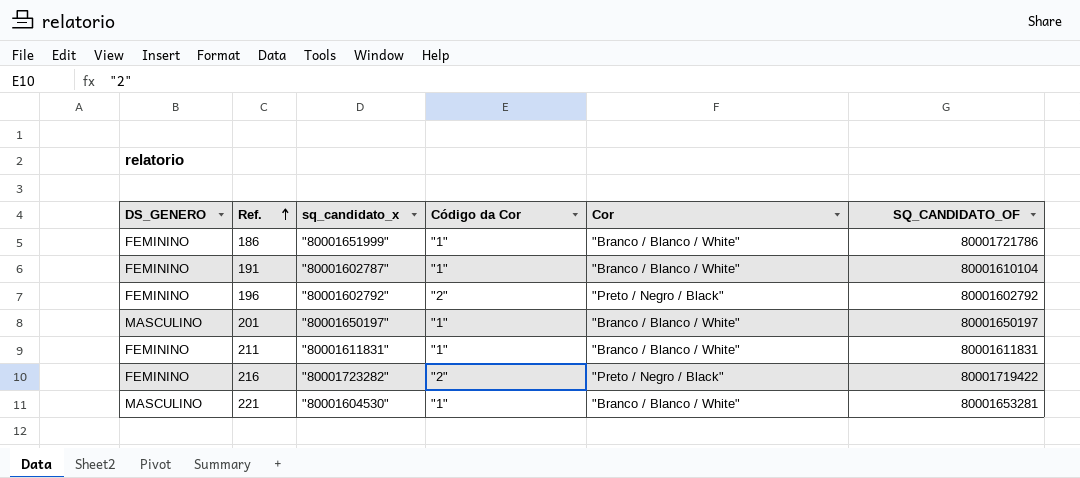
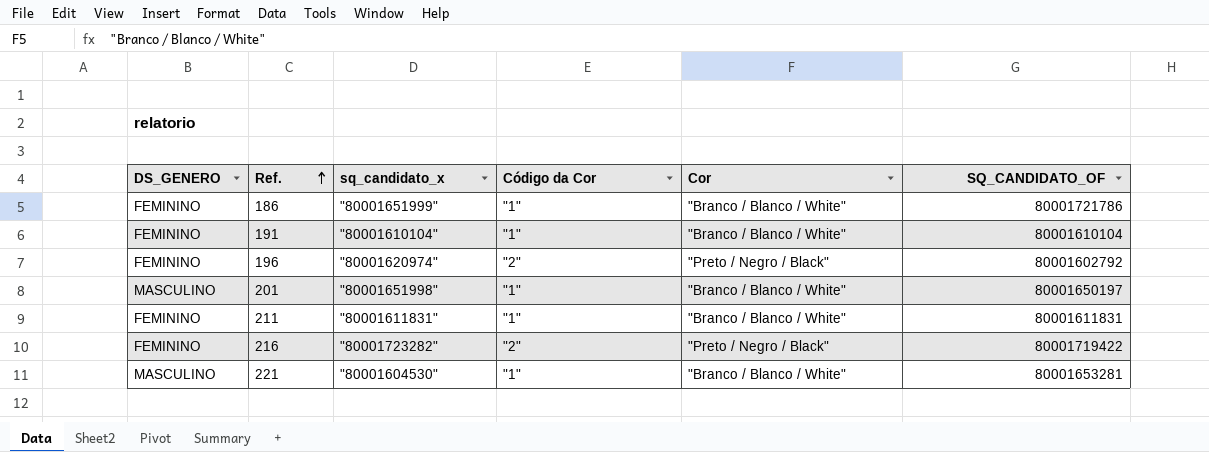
191 | sq_candidato_x: "80001602787" -> "80001610104"
196 | sq_candidato_x: "80001602792" -> "80001620974"
201 | sq_candidato_x: "80001650197" -> "80001651998"

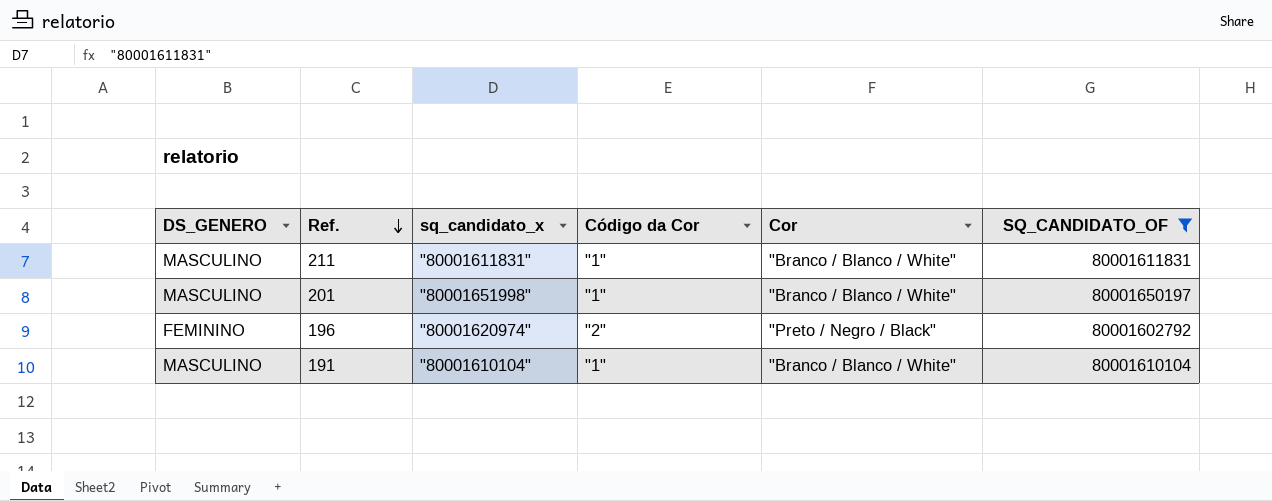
filter: none -> SQ_CANDIDATO_OF <= 80001650197
row order: Ref. ascending -> Ref. descending
211 | DS_GENERO: FEMININO -> MASCULINO
191 | DS_GENERO: FEMININO -> MASCULINO

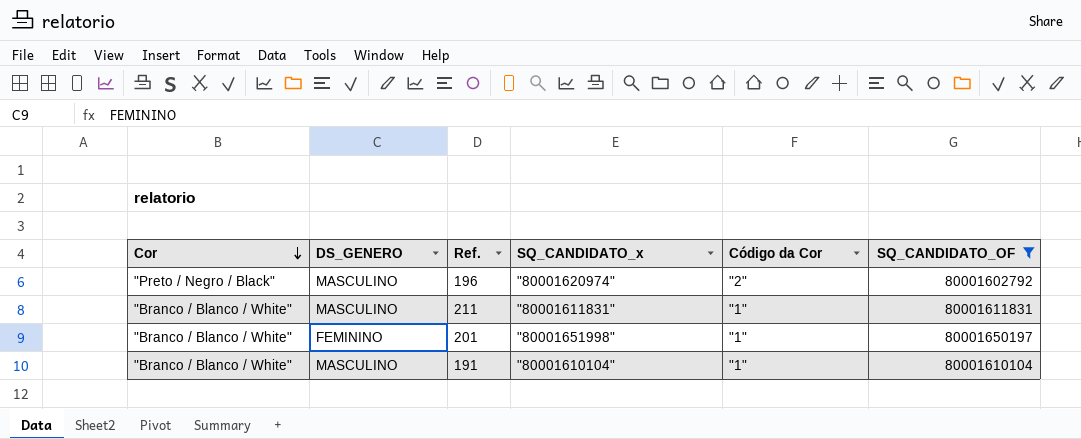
row order: Ref. descending -> Cor descending
column Cor | position: 5 -> 1
column name: sq_candidato_x -> SQ_CANDIDATO_x
196 | DS_GENERO: FEMININO -> MASCULINO
201 | DS_GENERO: MASCULINO -> FEMININO

